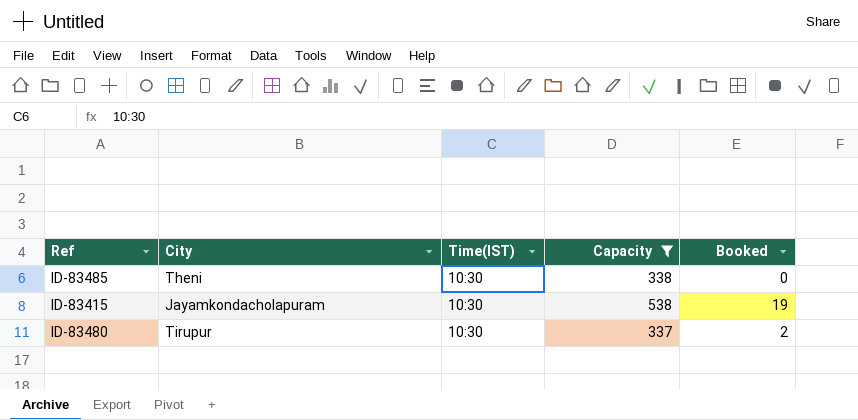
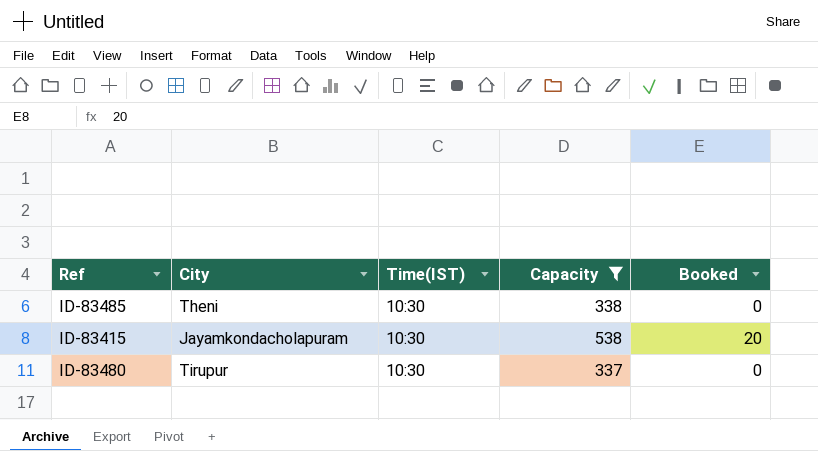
ID-83415 | Booked: 19 -> 20
ID-83480 | Booked: 2 -> 0

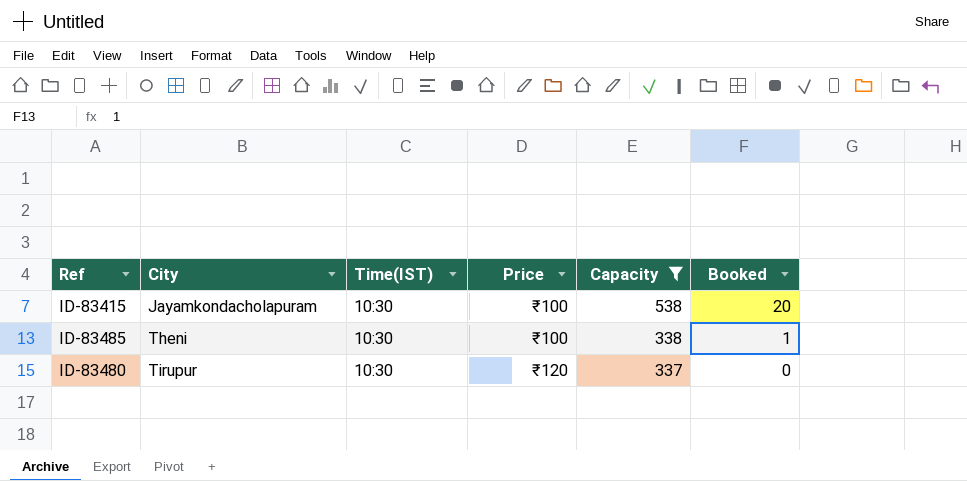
row order: none -> City ascending
column Price | position: none -> 4
ID-83485 | Booked: 0 -> 1

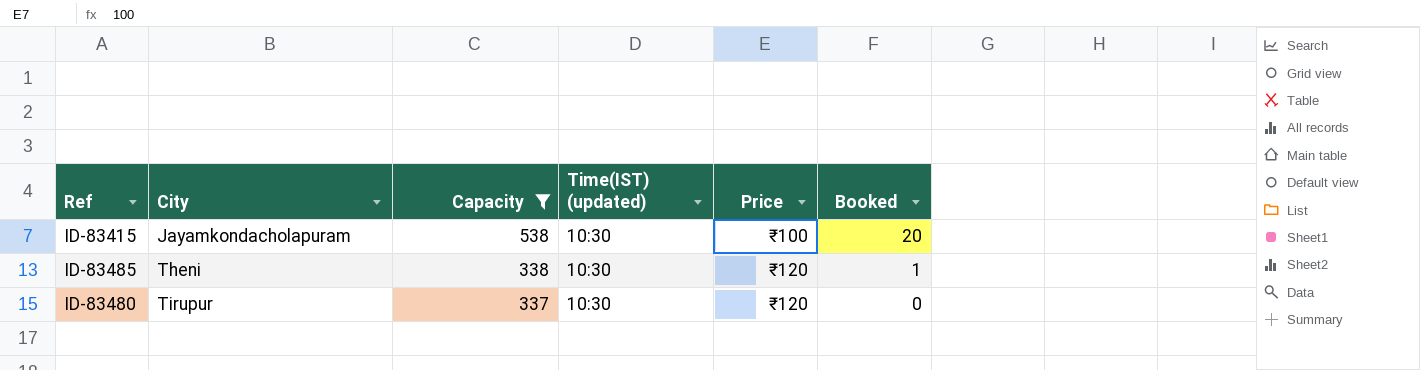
column Capacity | position: 5 -> 3
column name: Time(IST) -> Time(IST) (updated)
ID-83485 | Price: ₹100 -> ₹120

